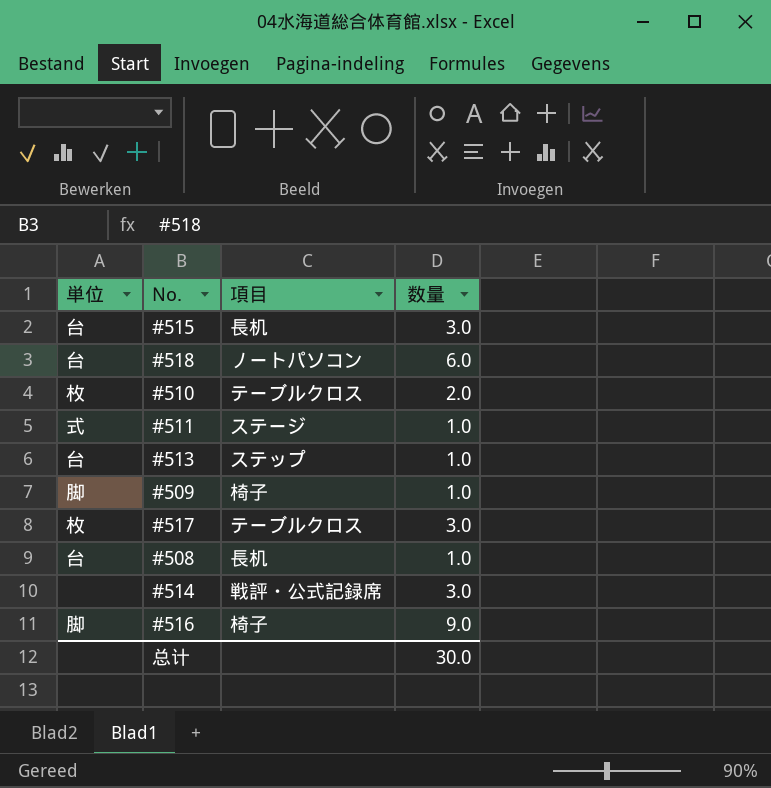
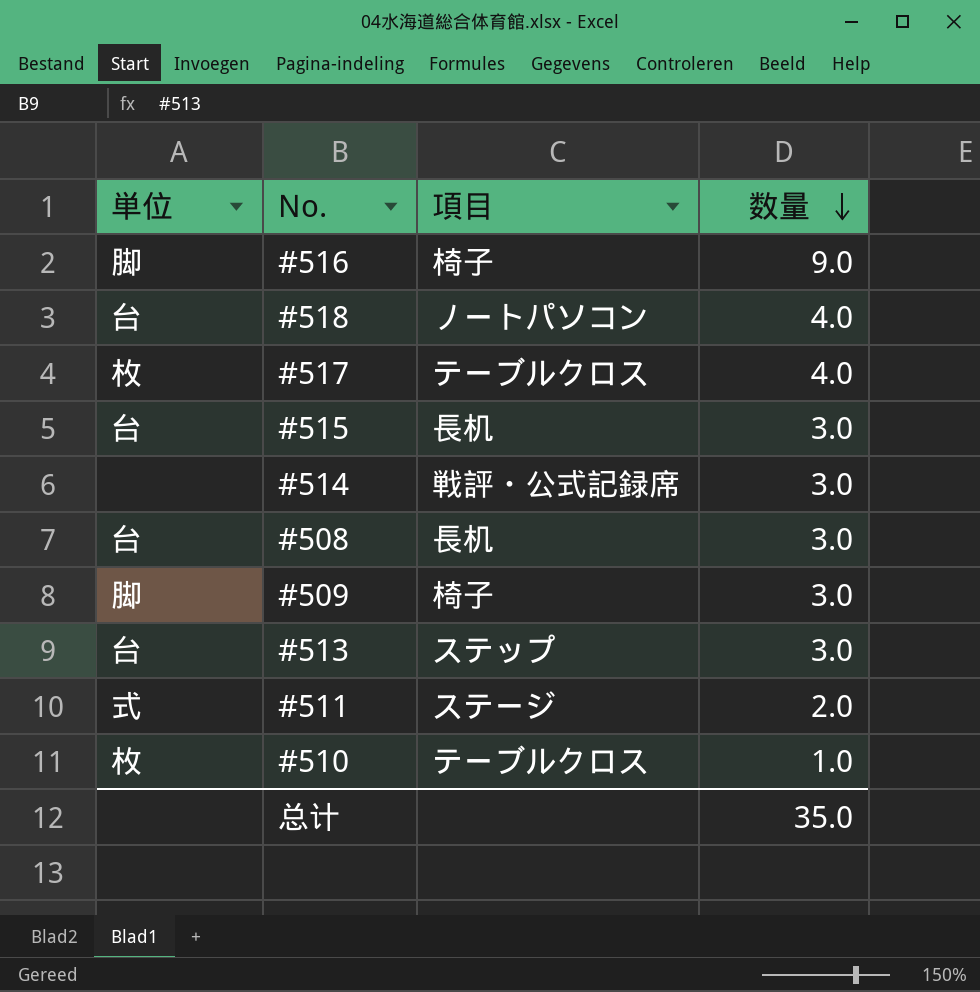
row order: none -> 数量 descending
#518 | 数量: 6.0 -> 4.0
#517 | 数量: 3.0 -> 4.0
#508 | 数量: 1.0 -> 3.0
#509 | 数量: 1.0 -> 3.0
#513 | 数量: 1.0 -> 3.0
#511 | 数量: 1.0 -> 2.0
#510 | 数量: 2.0 -> 1.0
总计 | 数量: 30.0 -> 35.0

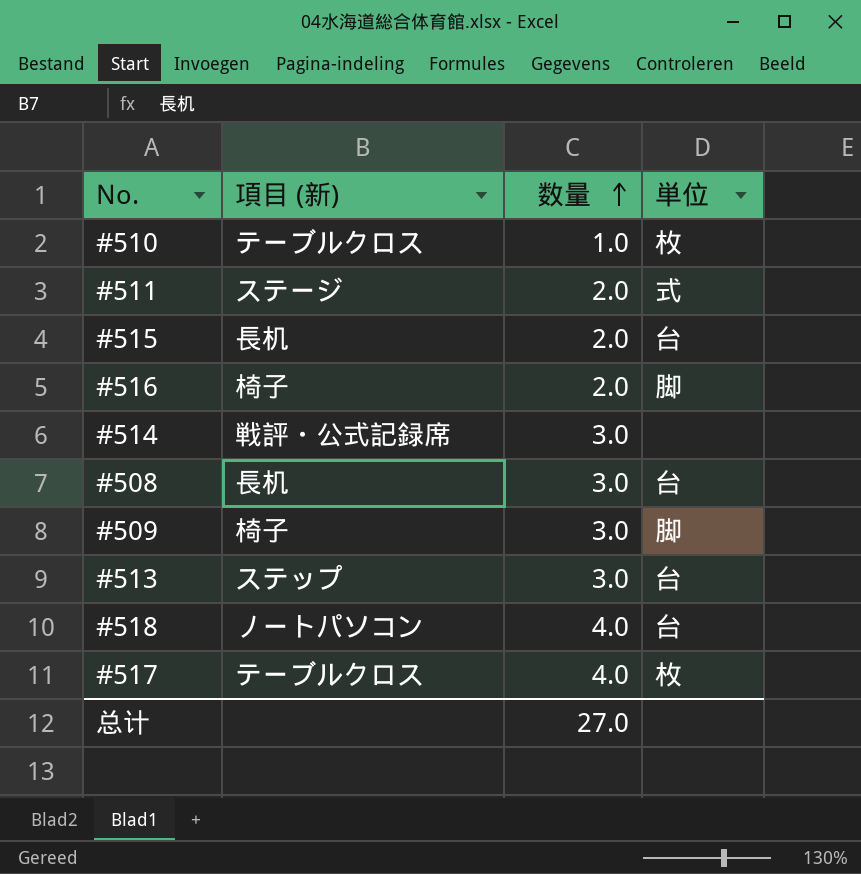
row order: 数量 descending -> 数量 ascending
column name: 項目 -> 項目 (新)
column 単位 | position: 1 -> 4
#515 | 数量: 3.0 -> 2.0
#516 | 数量: 9.0 -> 2.0
总计 | 数量: 35.0 -> 27.0

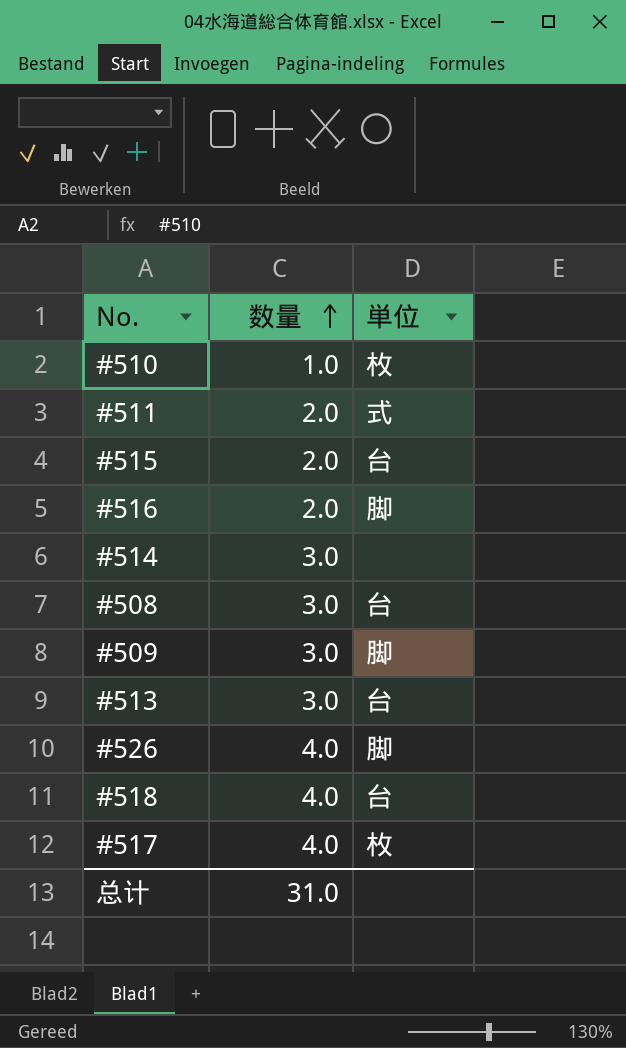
column 項目 (新) | position: 2 -> none
row #526: none -> 4.0 | 脚
总计 | 数量: 27.0 -> 31.0

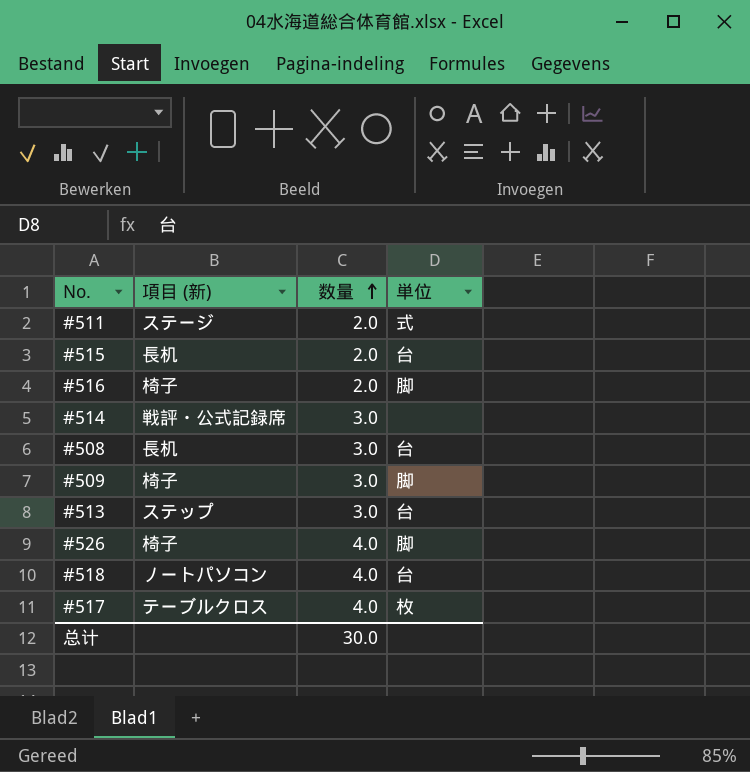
column 項目 (新) | position: none -> 2
row #510: 1.0 | 枚 -> none
总计 | 数量: 31.0 -> 30.0

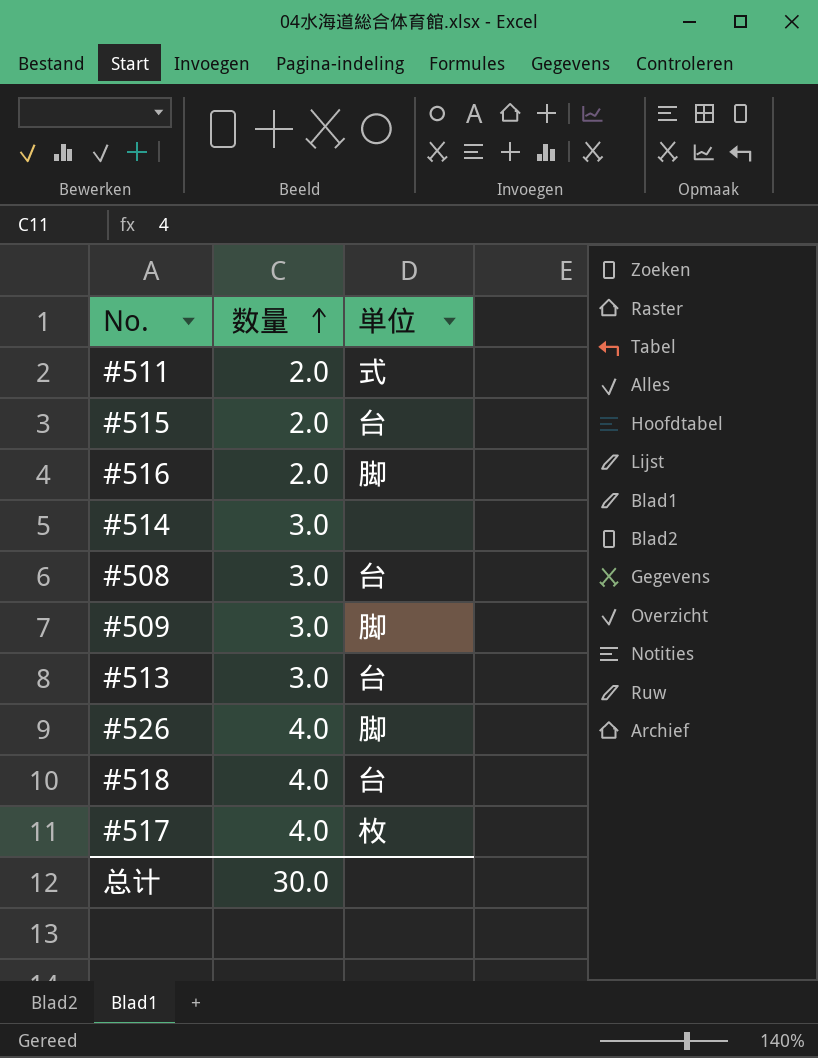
column 項目 (新) | position: 2 -> none

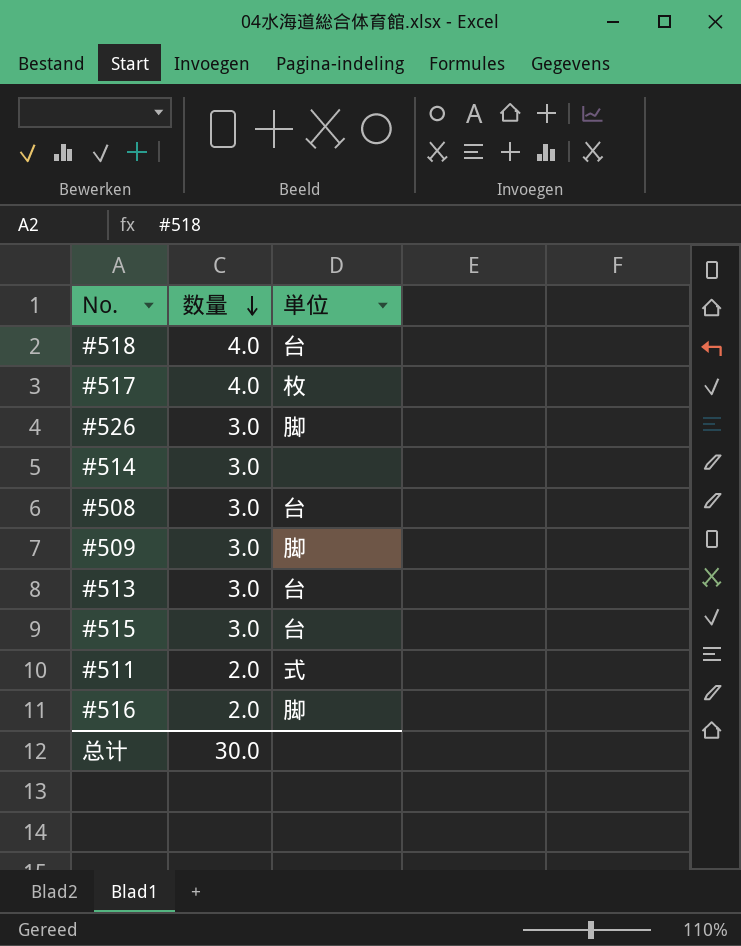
row order: 数量 ascending -> 数量 descending
#526 | 数量: 4.0 -> 3.0
#515 | 数量: 2.0 -> 3.0

